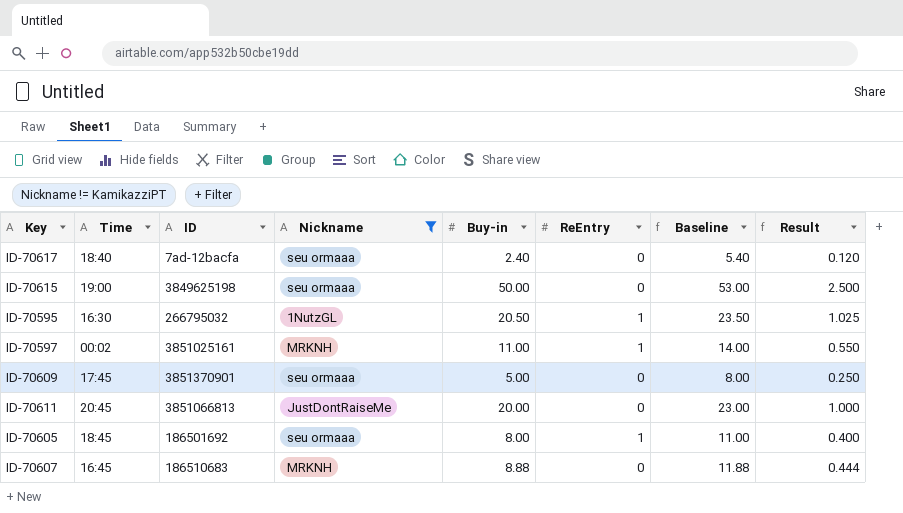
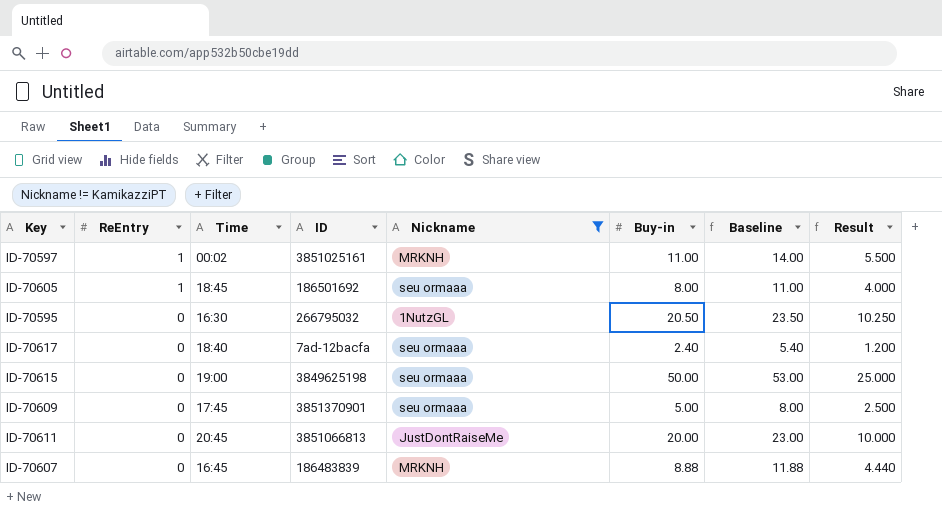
row order: none -> ReEntry descending
column ReEntry | position: 6 -> 2
column Result | formula: [Buy-in] * 0.05 -> [Buy-in] * 0.5
ID-70595 | ReEntry: 1 -> 0
ID-70607 | ID: 186510683 -> 186483839

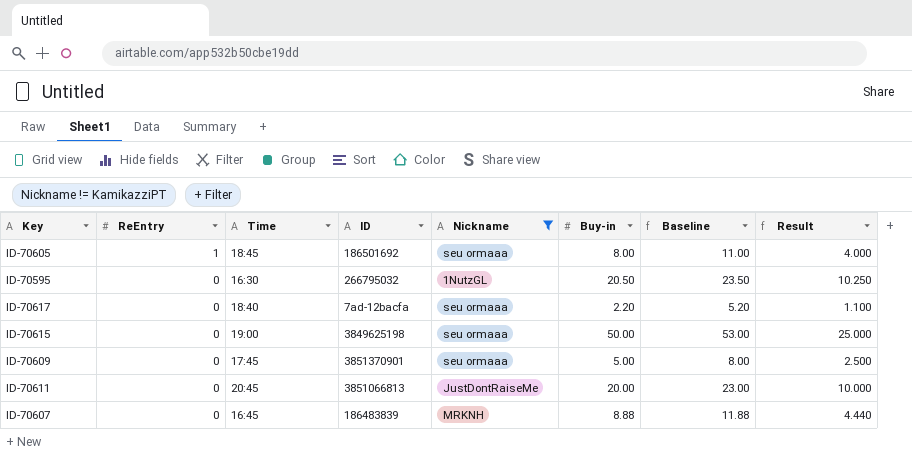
row ID-70597: 1 | 00:02 | 3851025161 | MRKNH | 11.00 | 14.00 | 5.500 -> none
ID-70617 | Buy-in: 2.40 -> 2.20
ID-70617 | Baseline: 5.40 -> 5.20
ID-70617 | Result: 1.200 -> 1.100

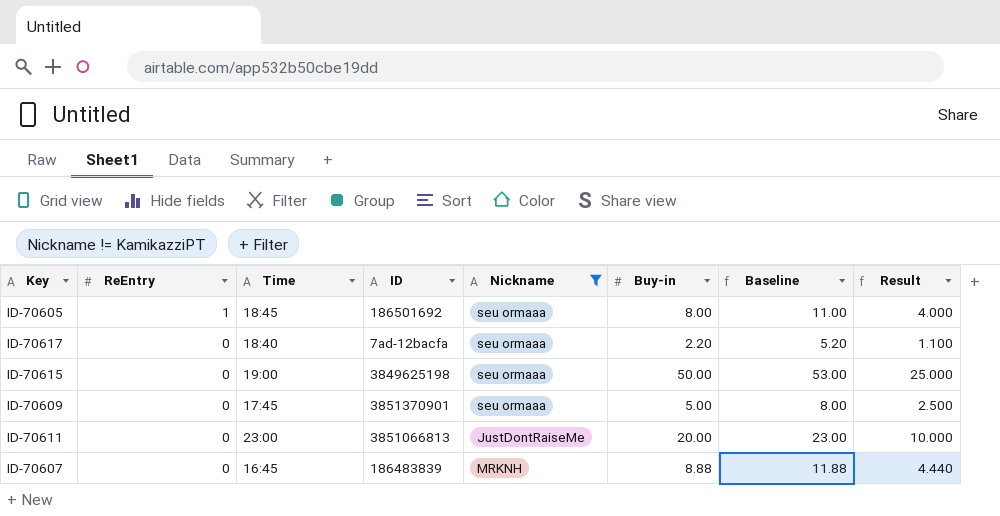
row ID-70595: 0 | 16:30 | 266795032 | 1NutzGL | 20.50 | 23.50 | 10.250 -> none
ID-70611 | Time: 20:45 -> 23:00

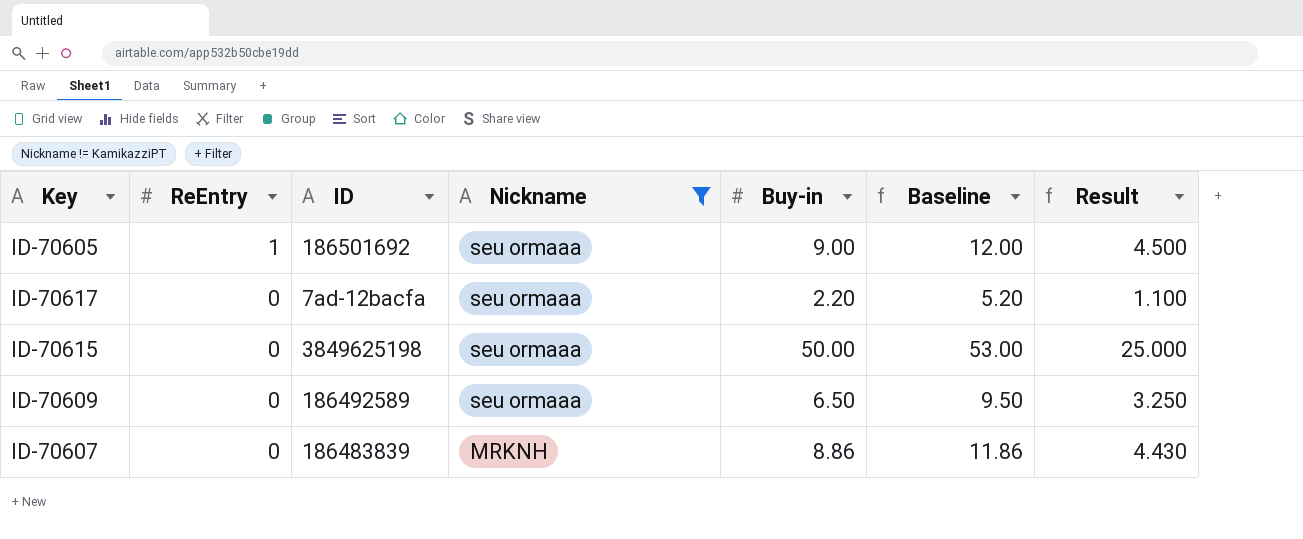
column Time | position: 3 -> none
row ID-70611: 0 | 23:00 | 3851066813 | JustDontRaiseMe | 20.00 | 23.00 | 10.000 -> none
ID-70605 | Buy-in: 8.00 -> 9.00
ID-70605 | Baseline: 11.00 -> 12.00
ID-70605 | Result: 4.000 -> 4.500
ID-70609 | ID: 3851370901 -> 186492589
ID-70609 | Buy-in: 5.00 -> 6.50
ID-70609 | Baseline: 8.00 -> 9.50
ID-70609 | Result: 2.500 -> 3.250
ID-70607 | Buy-in: 8.88 -> 8.86
ID-70607 | Baseline: 11.88 -> 11.86
ID-70607 | Result: 4.440 -> 4.430

